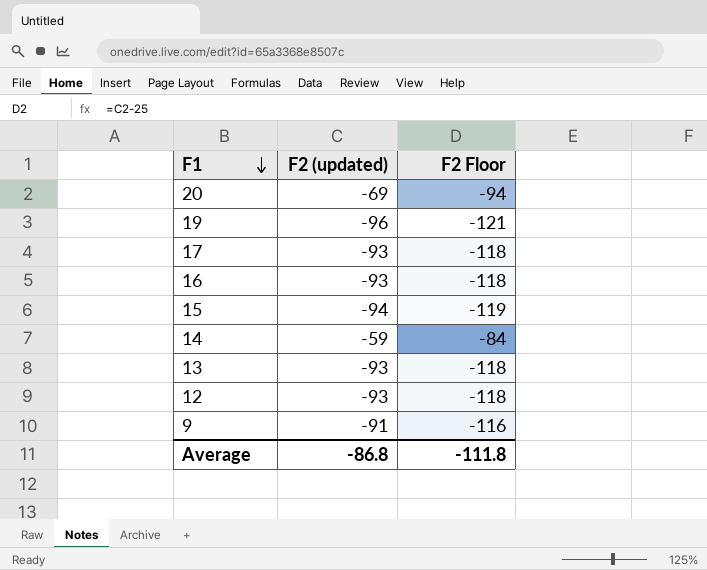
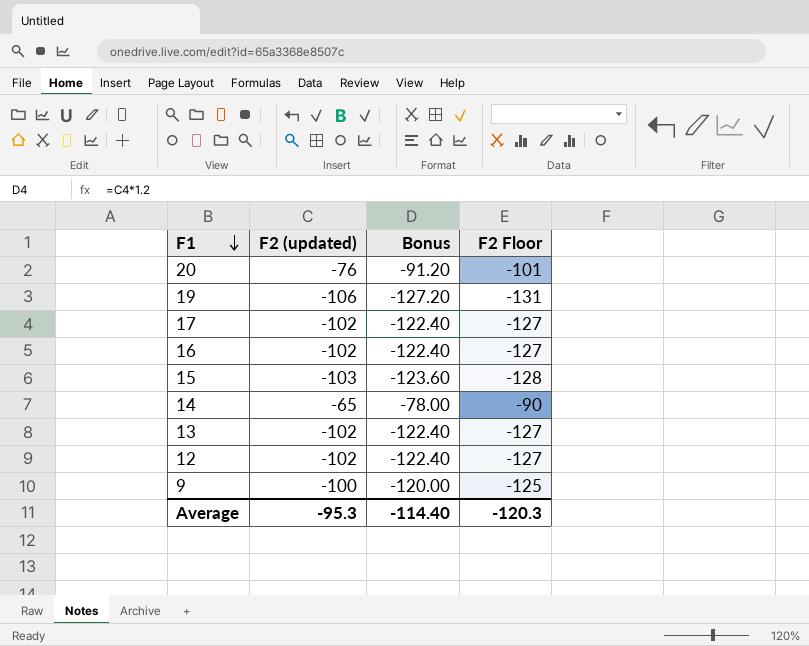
column Bonus | formula: none -> [F2 (updated)] * 1.2
20 | F2 (updated): -69 -> -76
20 | F2 Floor: -94 -> -101
19 | F2 (updated): -96 -> -106
19 | F2 Floor: -121 -> -131
17 | F2 (updated): -93 -> -102
17 | F2 Floor: -118 -> -127
16 | F2 (updated): -93 -> -102
16 | F2 Floor: -118 -> -127
15 | F2 (updated): -94 -> -103
15 | F2 Floor: -119 -> -128
14 | F2 (updated): -59 -> -65
14 | F2 Floor: -84 -> -90
13 | F2 (updated): -93 -> -102
13 | F2 Floor: -118 -> -127
12 | F2 (updated): -93 -> -102
12 | F2 Floor: -118 -> -127
9 | F2 (updated): -91 -> -100
9 | F2 Floor: -116 -> -125
Average | F2 (updated): -86.8 -> -95.3
Average | F2 Floor: -111.8 -> -120.3

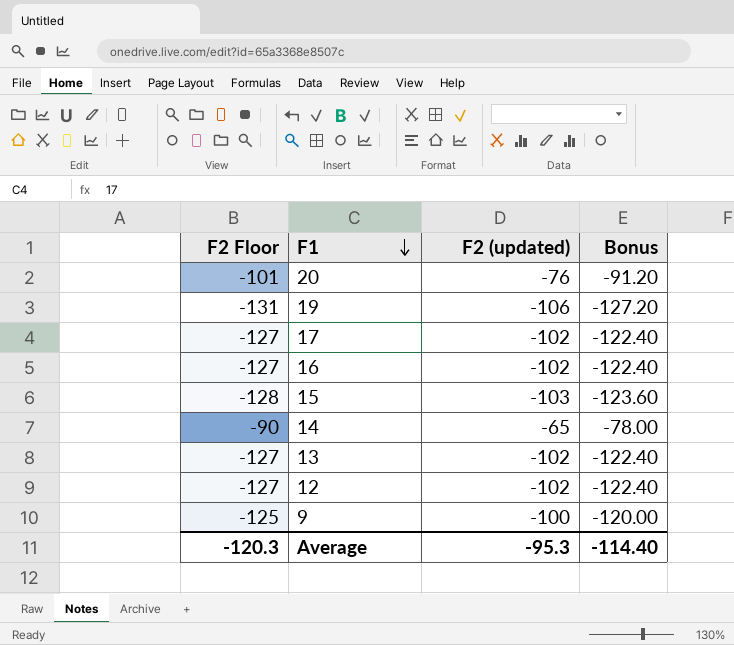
column F2 Floor | position: 4 -> 1

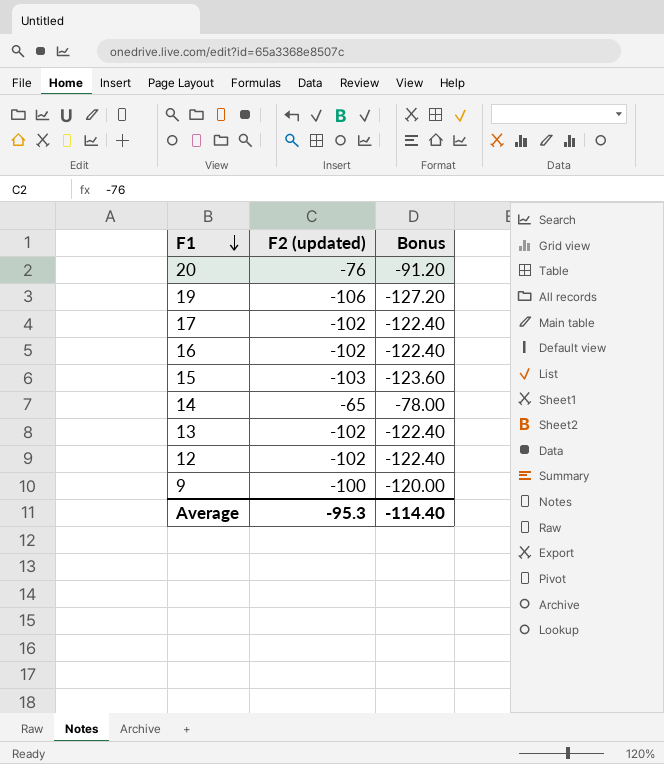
column F2 Floor | formula: [F2 (updated)] - 25 -> none

